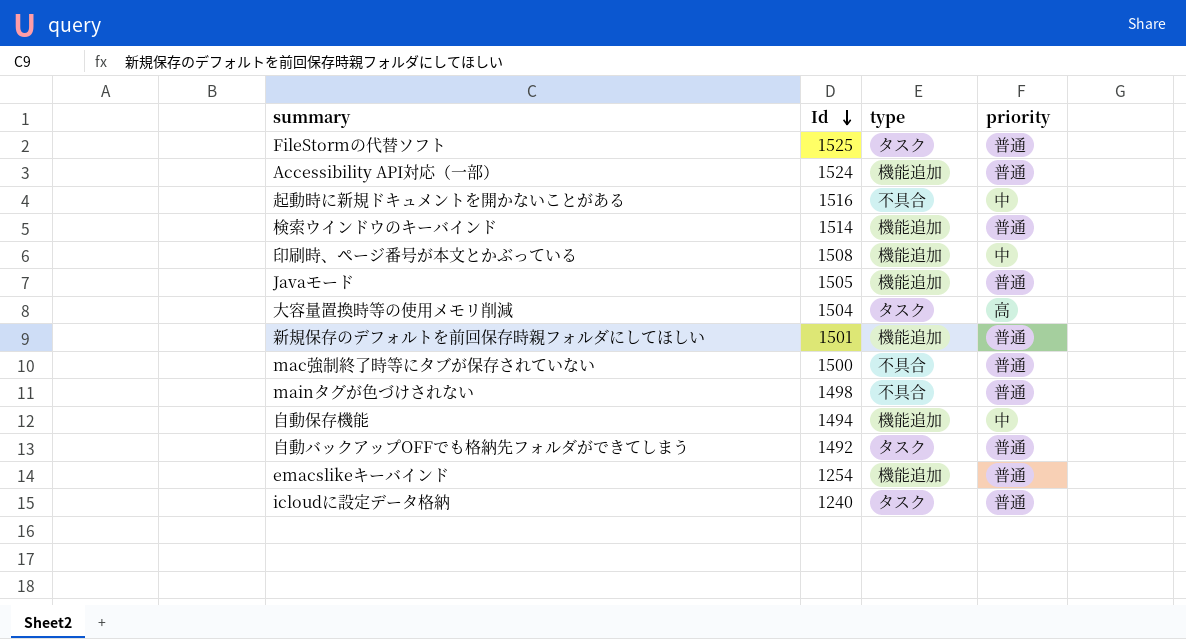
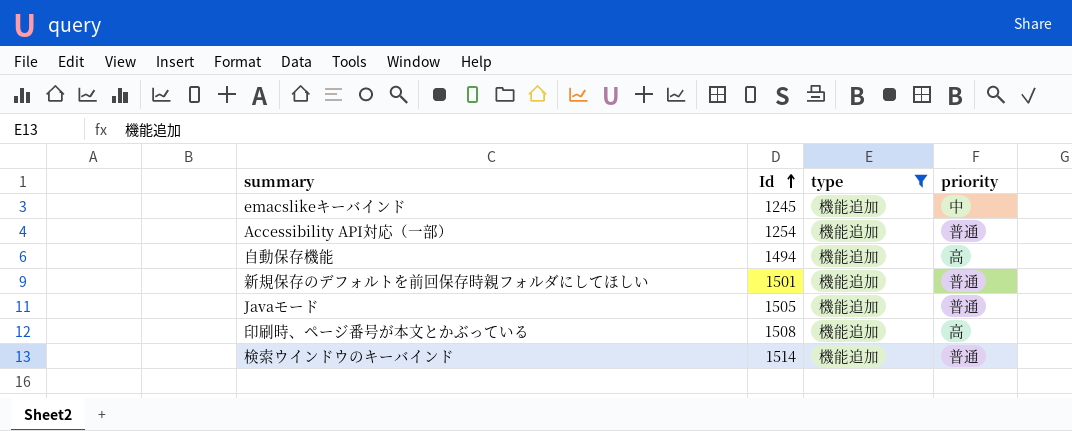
filter: none -> type = 機能追加
row order: Id descending -> Id ascending
emacslikeキーバインド | Id: 1254 -> 1245
emacslikeキーバインド | priority: 普通 -> 中
Accessibility API対応（一部） | Id: 1524 -> 1254
自動保存機能 | priority: 中 -> 高
印刷時、ページ番号が本文とかぶっている | priority: 中 -> 高

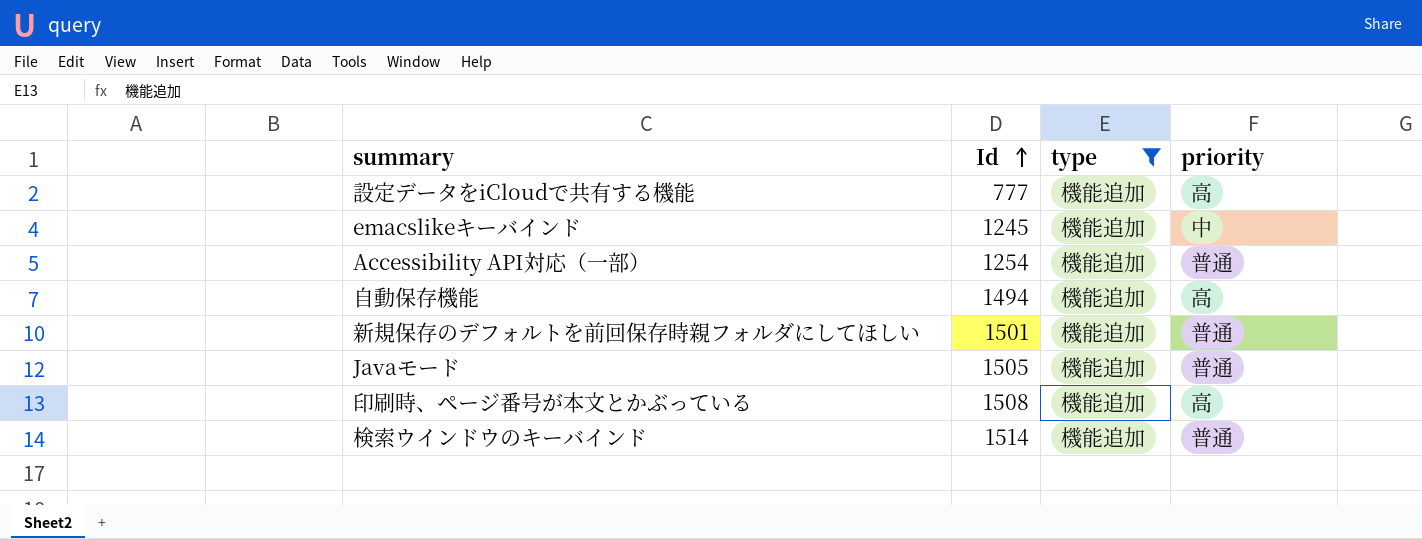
row 設定データをiCloudで共有する機能: none -> 777 | 機能追加 | 高

